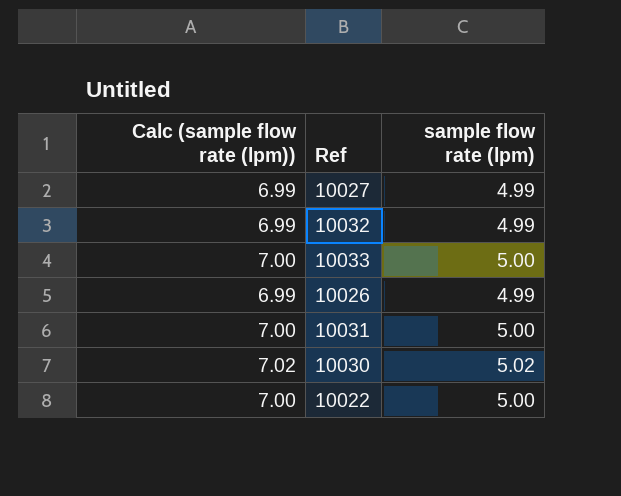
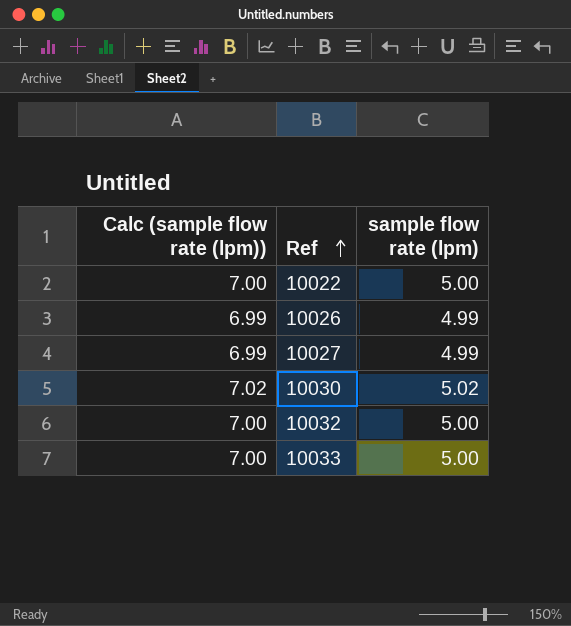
row order: none -> Ref ascending
row 10031: 7.00 | 5.00 -> none
10032 | Calc (sample flow rate (lpm)): 6.99 -> 7.00
10032 | sample flow rate (lpm): 4.99 -> 5.00

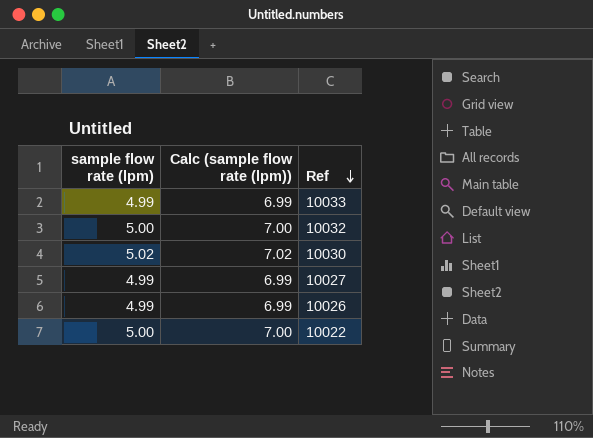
row order: Ref ascending -> Ref descending
column sample flow rate (lpm) | position: 3 -> 1
10033 | sample flow rate (lpm): 5.00 -> 4.99
10033 | Calc (sample flow rate (lpm)): 7.00 -> 6.99

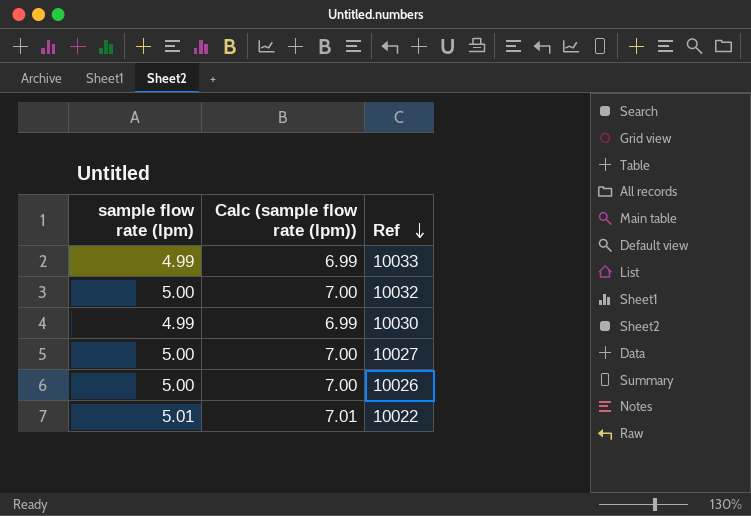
10030 | sample flow rate (lpm): 5.02 -> 4.99
10030 | Calc (sample flow rate (lpm)): 7.02 -> 6.99
10027 | sample flow rate (lpm): 4.99 -> 5.00
10027 | Calc (sample flow rate (lpm)): 6.99 -> 7.00
10026 | sample flow rate (lpm): 4.99 -> 5.00
10026 | Calc (sample flow rate (lpm)): 6.99 -> 7.00
10022 | sample flow rate (lpm): 5.00 -> 5.01
10022 | Calc (sample flow rate (lpm)): 7.00 -> 7.01

